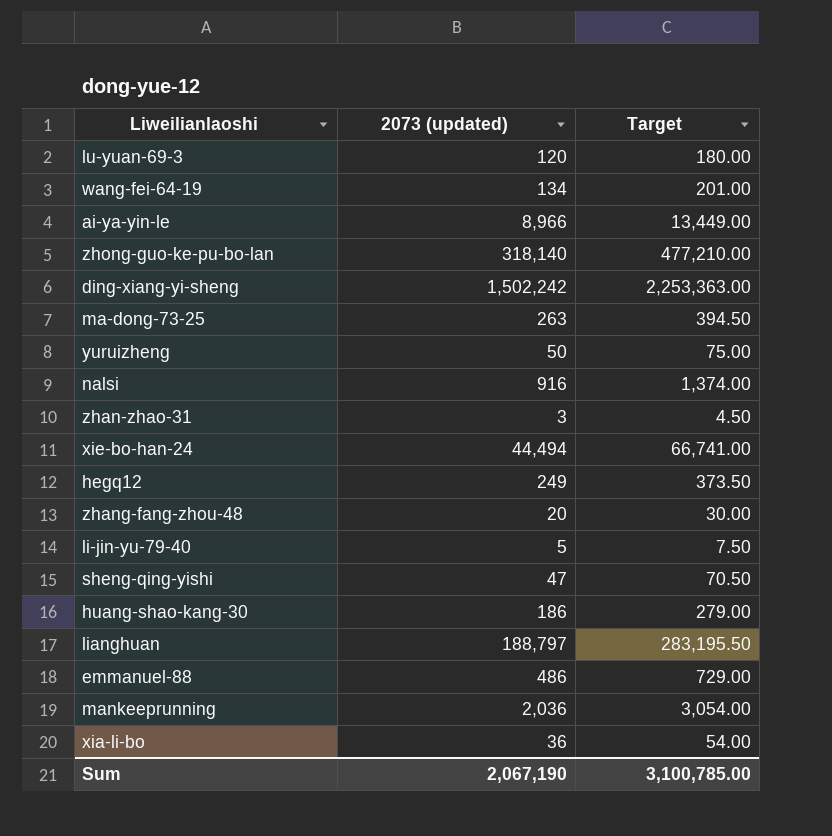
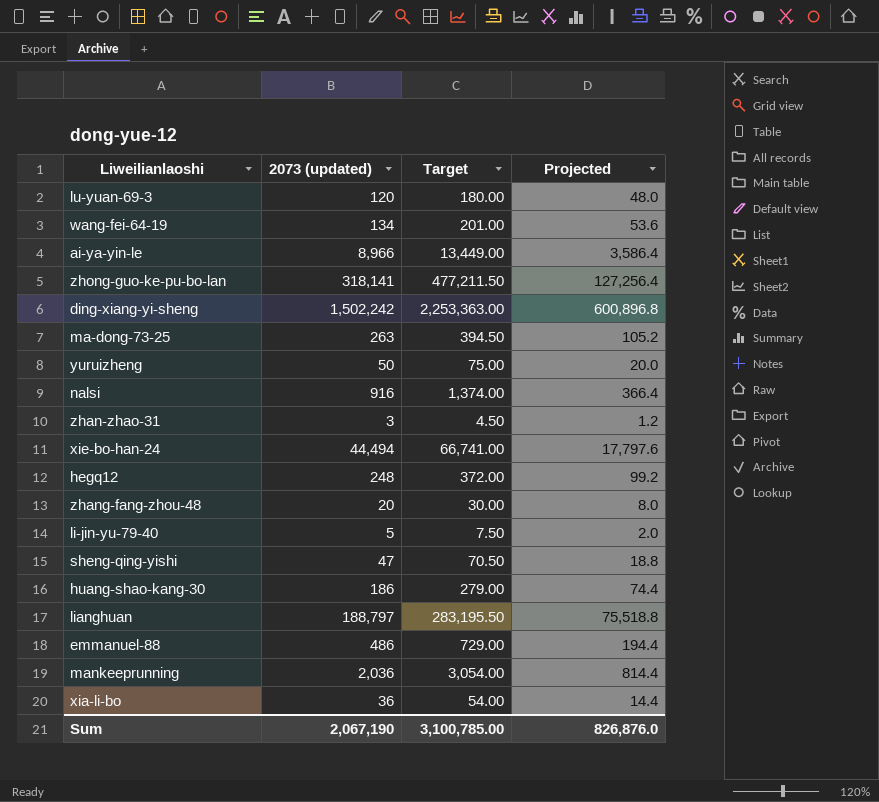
column Projected | formula: none -> [2073 (updated)] * 0.4
zhong-guo-ke-pu-bo-lan | 2073 (updated): 318,140 -> 318,141
zhong-guo-ke-pu-bo-lan | Target: 477,210.00 -> 477,211.50
hegq12 | 2073 (updated): 249 -> 248
hegq12 | Target: 373.50 -> 372.00

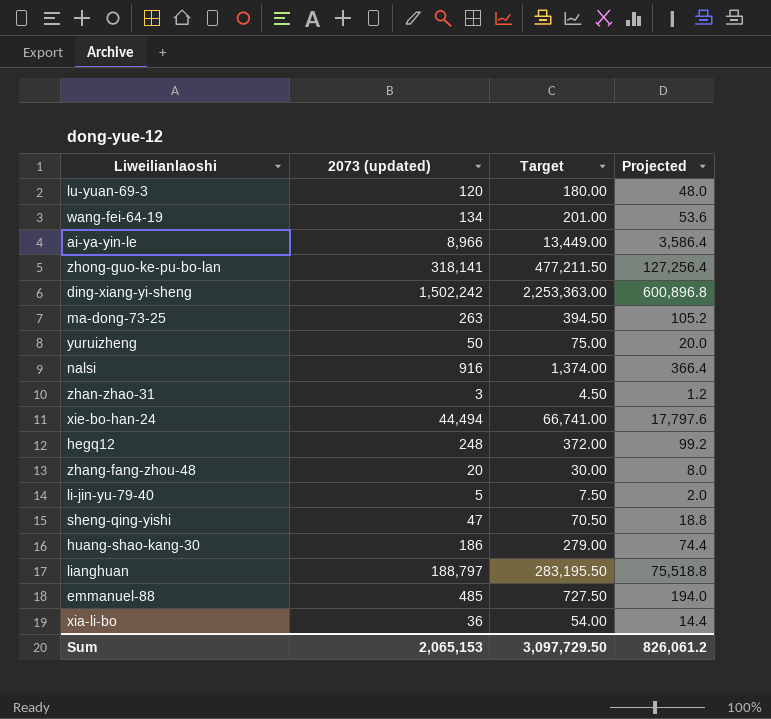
row mankeeprunning: 2,036 | 3,054.00 | 814.4 -> none
emmanuel-88 | 2073 (updated): 486 -> 485
emmanuel-88 | Target: 729.00 -> 727.50
emmanuel-88 | Projected: 194.4 -> 194.0
Sum | 2073 (updated): 2,067,190 -> 2,065,153
Sum | Target: 3,100,785.00 -> 3,097,729.50
Sum | Projected: 826,876.0 -> 826,061.2

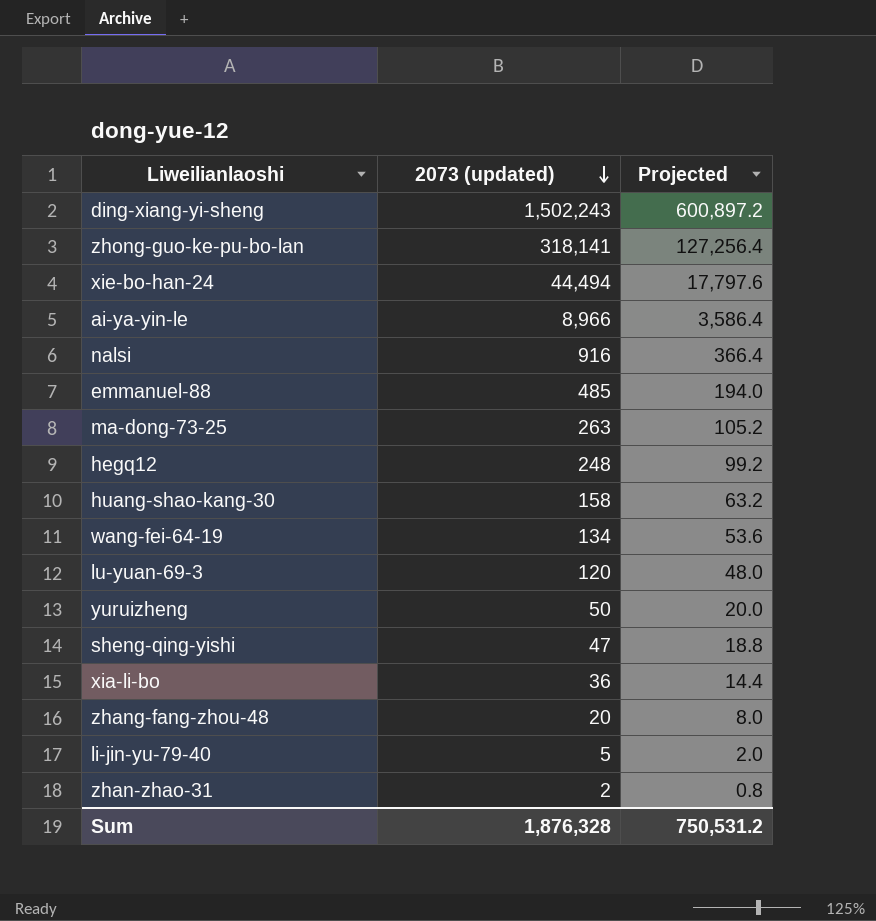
row order: none -> 2073 (updated) descending
column Target | formula: [2073 (updated)] * 1.5 -> none
row lianghuan: 188,797 | 283,195.50 | 75,518.8 -> none
ding-xiang-yi-sheng | 2073 (updated): 1,502,242 -> 1,502,243
ding-xiang-yi-sheng | Projected: 600,896.8 -> 600,897.2
huang-shao-kang-30 | 2073 (updated): 186 -> 158
huang-shao-kang-30 | Projected: 74.4 -> 63.2
zhan-zhao-31 | 2073 (updated): 3 -> 2
zhan-zhao-31 | Projected: 1.2 -> 0.8
Sum | 2073 (updated): 2,065,153 -> 1,876,328
Sum | Projected: 826,061.2 -> 750,531.2

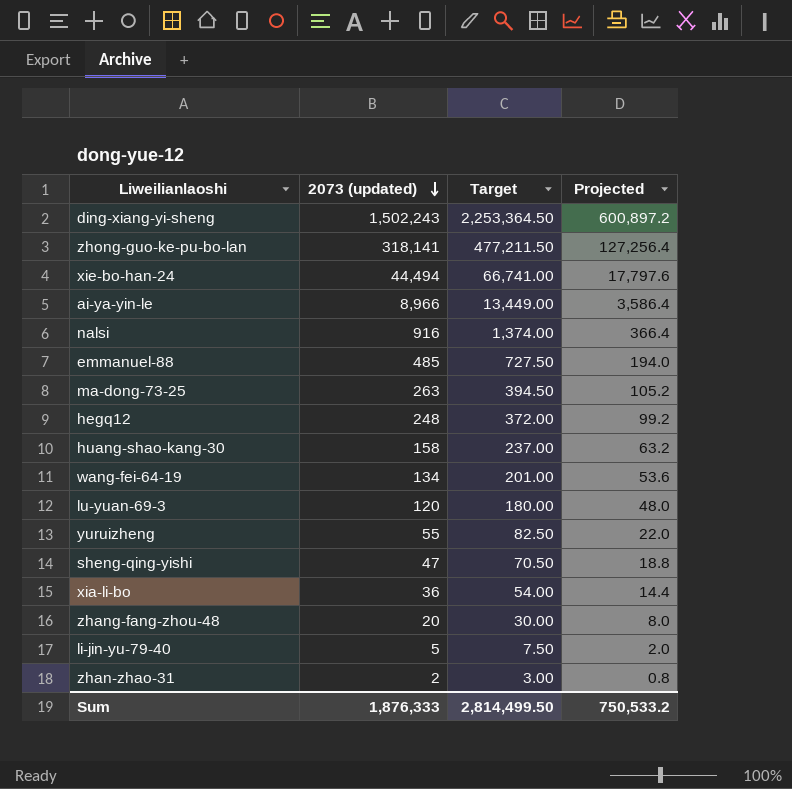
column Target | formula: none -> [2073 (updated)] * 1.5
yuruizheng | 2073 (updated): 50 -> 55
yuruizheng | Projected: 20.0 -> 22.0
Sum | 2073 (updated): 1,876,328 -> 1,876,333
Sum | Projected: 750,531.2 -> 750,533.2

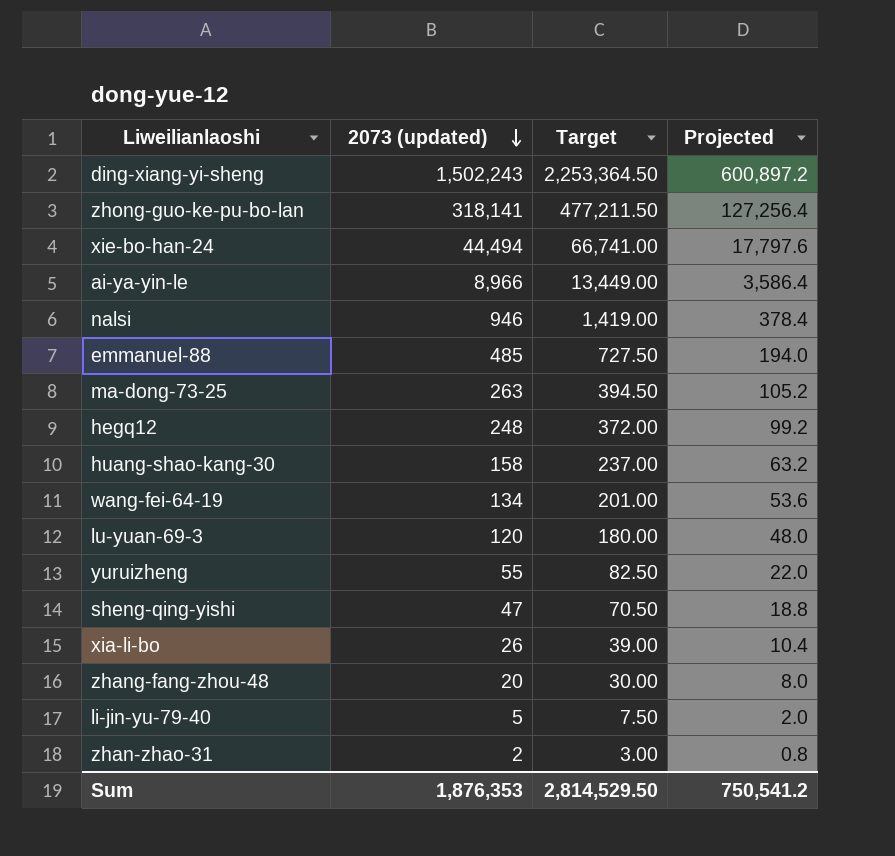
nalsi | 2073 (updated): 916 -> 946
nalsi | Target: 1,374.00 -> 1,419.00
nalsi | Projected: 366.4 -> 378.4
xia-li-bo | 2073 (updated): 36 -> 26
xia-li-bo | Target: 54.00 -> 39.00
xia-li-bo | Projected: 14.4 -> 10.4
Sum | 2073 (updated): 1,876,333 -> 1,876,353
Sum | Target: 2,814,499.50 -> 2,814,529.50
Sum | Projected: 750,533.2 -> 750,541.2

